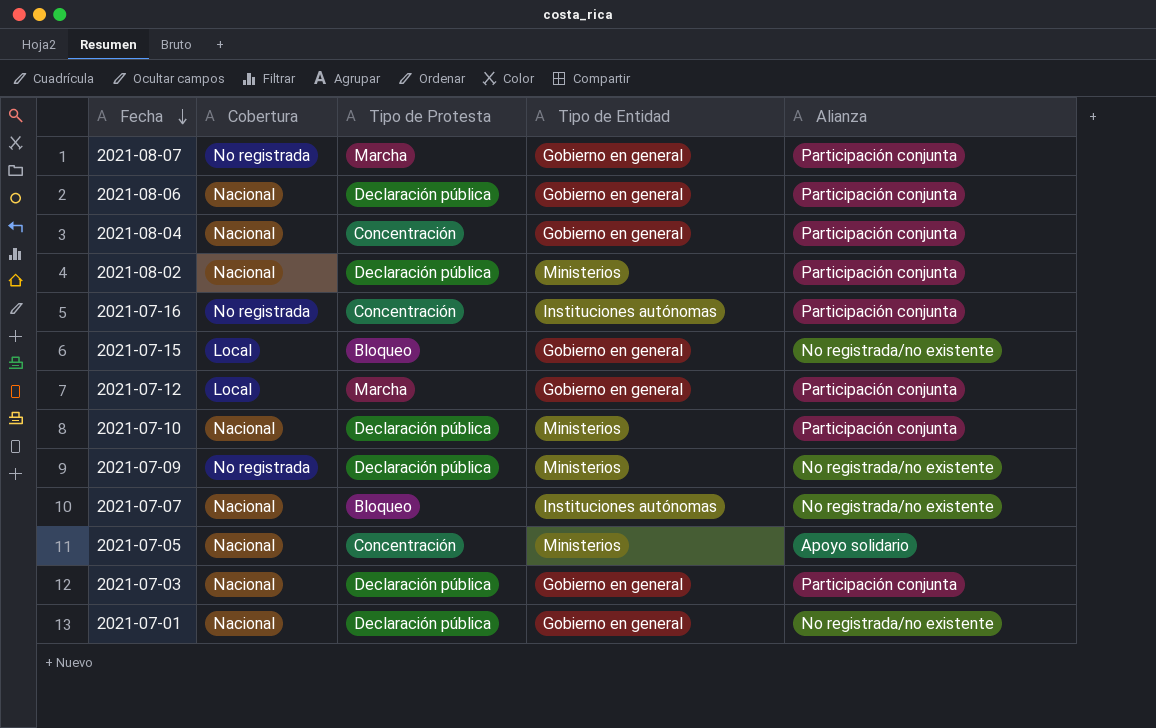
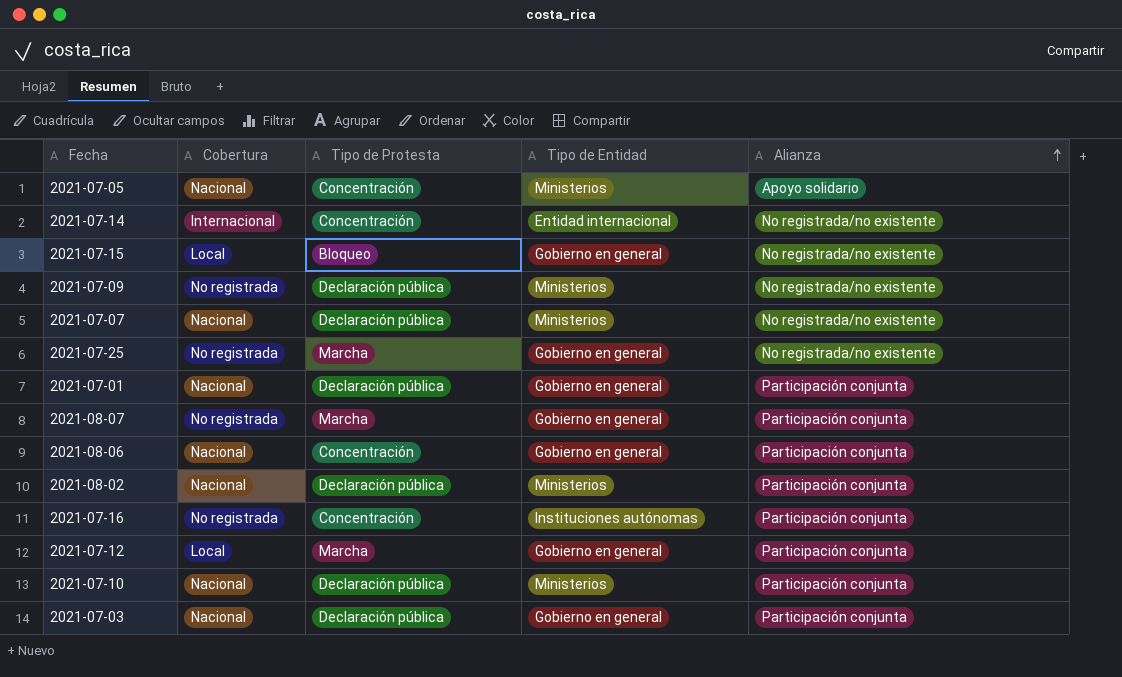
row order: Fecha descending -> Alianza ascending
row 2021-08-04: Nacional | Concentración | Gobierno en general | Participación conjunta -> none
row 2021-07-14: none -> Internacional | Concentración | Entidad internacional | No registrada/no existente
2021-07-07 | Tipo de Protesta: Bloqueo -> Declaración pública
2021-07-07 | Tipo de Entidad: Instituciones autónomas -> Ministerios
row 2021-07-25: none -> No registrada | Marcha | Gobierno en general | No registrada/no existente
2021-07-01 | Alianza: No registrada/no existente -> Participación conjunta
2021-08-06 | Tipo de Protesta: Declaración pública -> Concentración

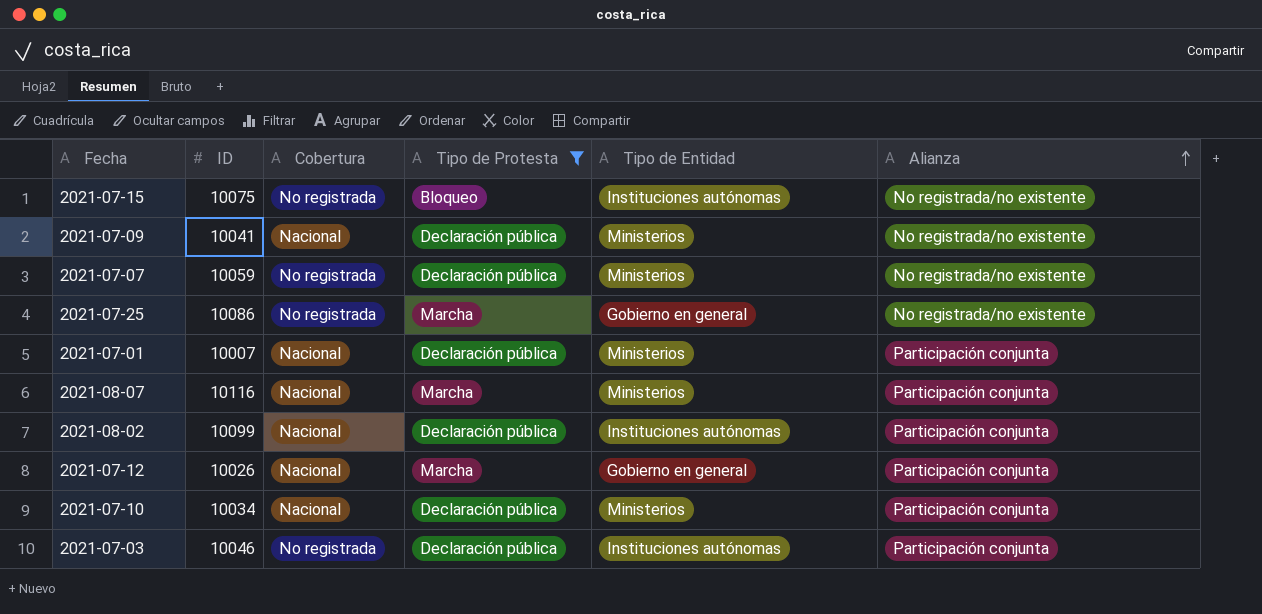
filter: none -> Tipo de Protesta != Concentración
column ID | position: none -> 2
2021-07-15 | Cobertura: Local -> No registrada
2021-07-15 | Tipo de Entidad: Gobierno en general -> Instituciones autónomas
2021-07-09 | Cobertura: No registrada -> Nacional
2021-07-07 | Cobertura: Nacional -> No registrada
2021-07-01 | Tipo de Entidad: Gobierno en general -> Ministerios
2021-08-07 | Cobertura: No registrada -> Nacional
2021-08-07 | Tipo de Entidad: Gobierno en general -> Ministerios
2021-08-02 | Tipo de Entidad: Ministerios -> Instituciones autónomas
2021-07-12 | Cobertura: Local -> Nacional
2021-07-03 | Cobertura: Nacional -> No registrada
2021-07-03 | Tipo de Entidad: Gobierno en general -> Instituciones autónomas

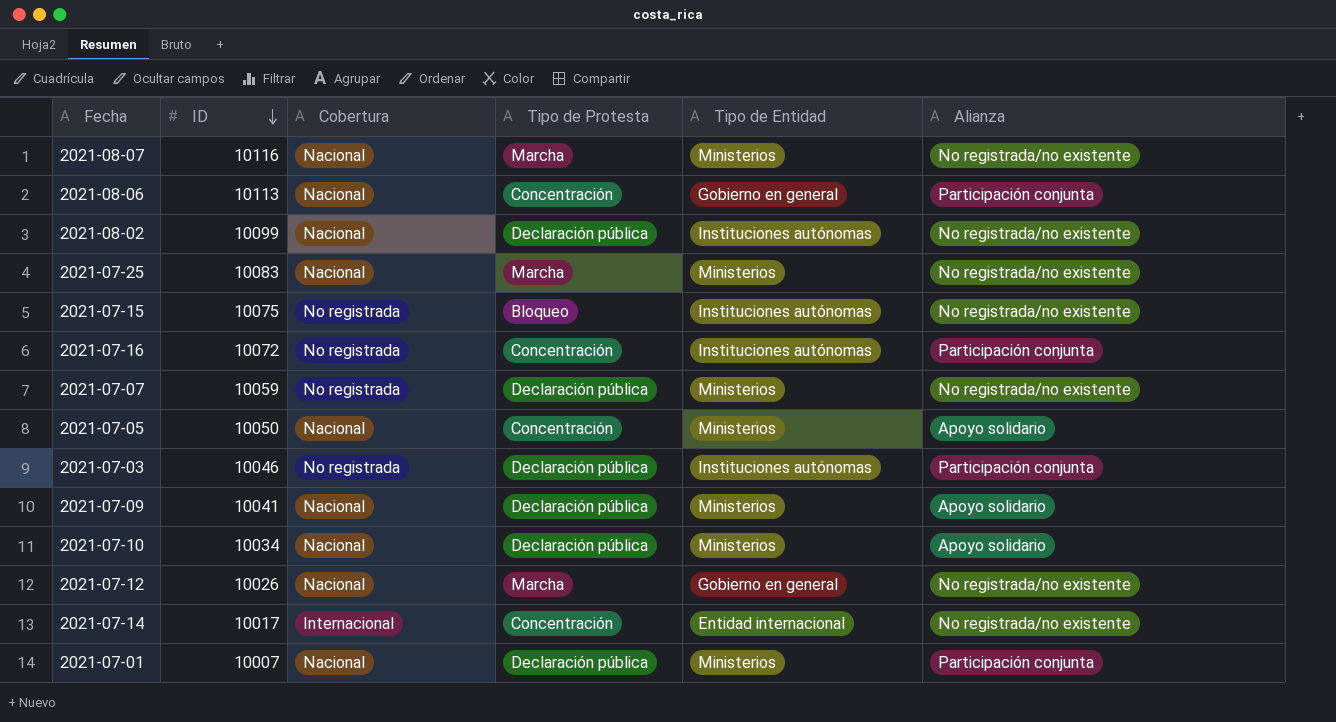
filter: Tipo de Protesta != Concentración -> none
row order: Alianza ascending -> ID descending
2021-08-07 | Alianza: Participación conjunta -> No registrada/no existente
2021-08-02 | Alianza: Participación conjunta -> No registrada/no existente
2021-07-25 | ID: 10086 -> 10083
2021-07-25 | Cobertura: No registrada -> Nacional
2021-07-25 | Tipo de Entidad: Gobierno en general -> Ministerios
2021-07-09 | Alianza: No registrada/no existente -> Apoyo solidario
2021-07-10 | Alianza: Participación conjunta -> Apoyo solidario
2021-07-12 | Alianza: Participación conjunta -> No registrada/no existente

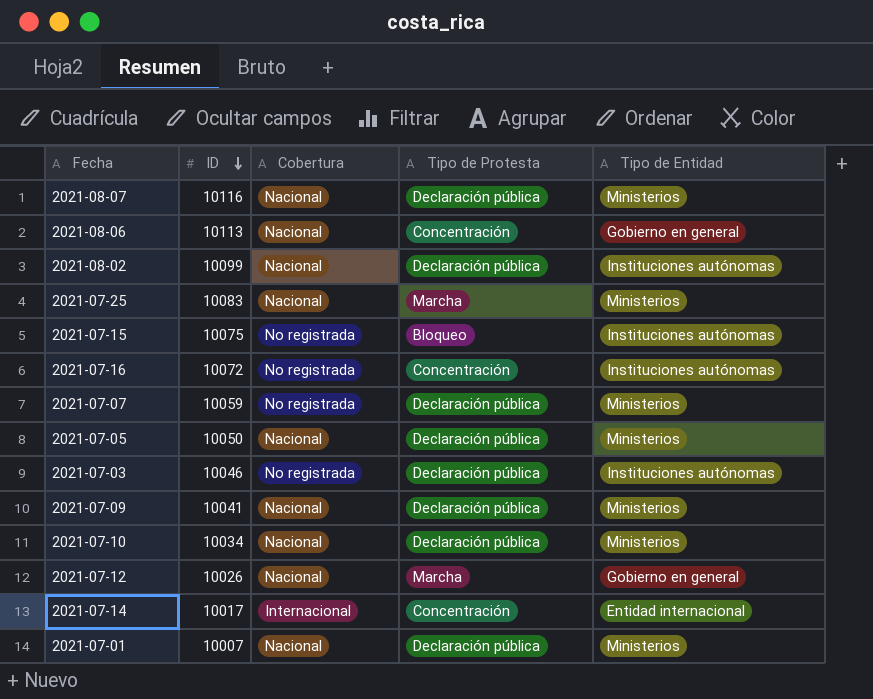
column Alianza | position: 6 -> none
2021-08-07 | Tipo de Protesta: Marcha -> Declaración pública
2021-07-05 | Tipo de Protesta: Concentración -> Declaración pública

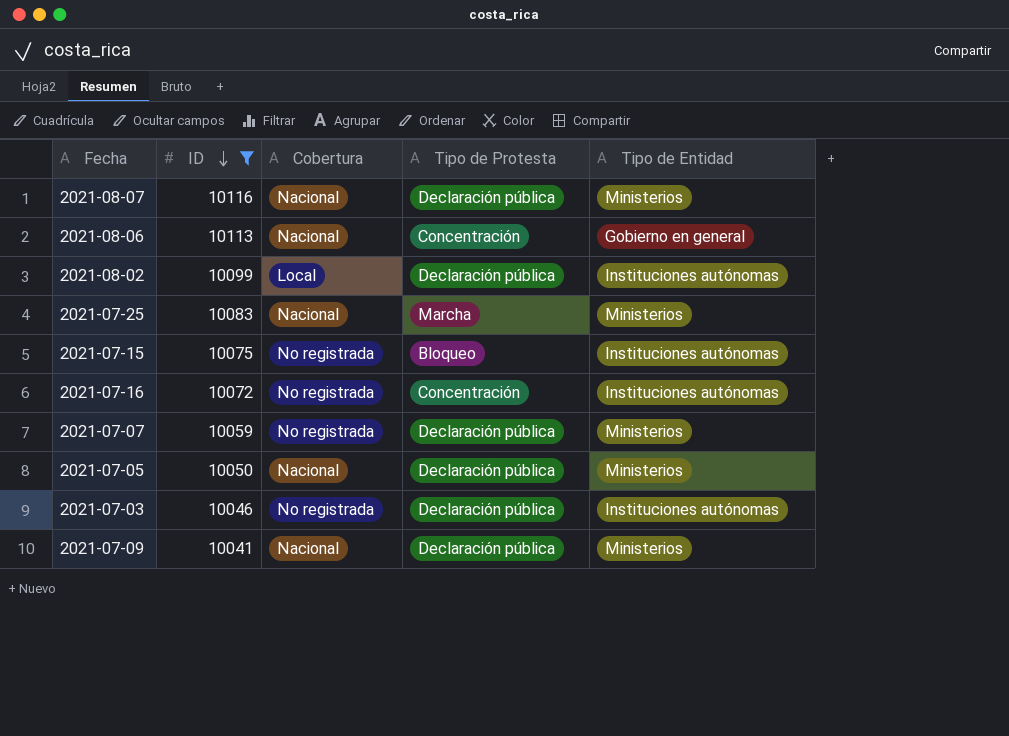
filter: none -> ID >= 10041
2021-08-02 | Cobertura: Nacional -> Local

